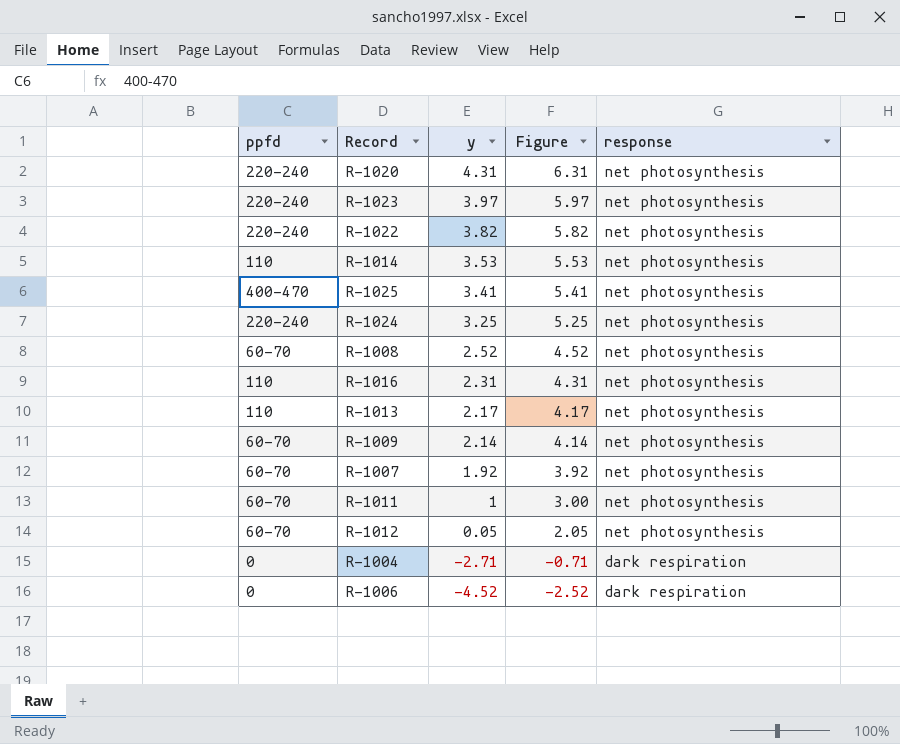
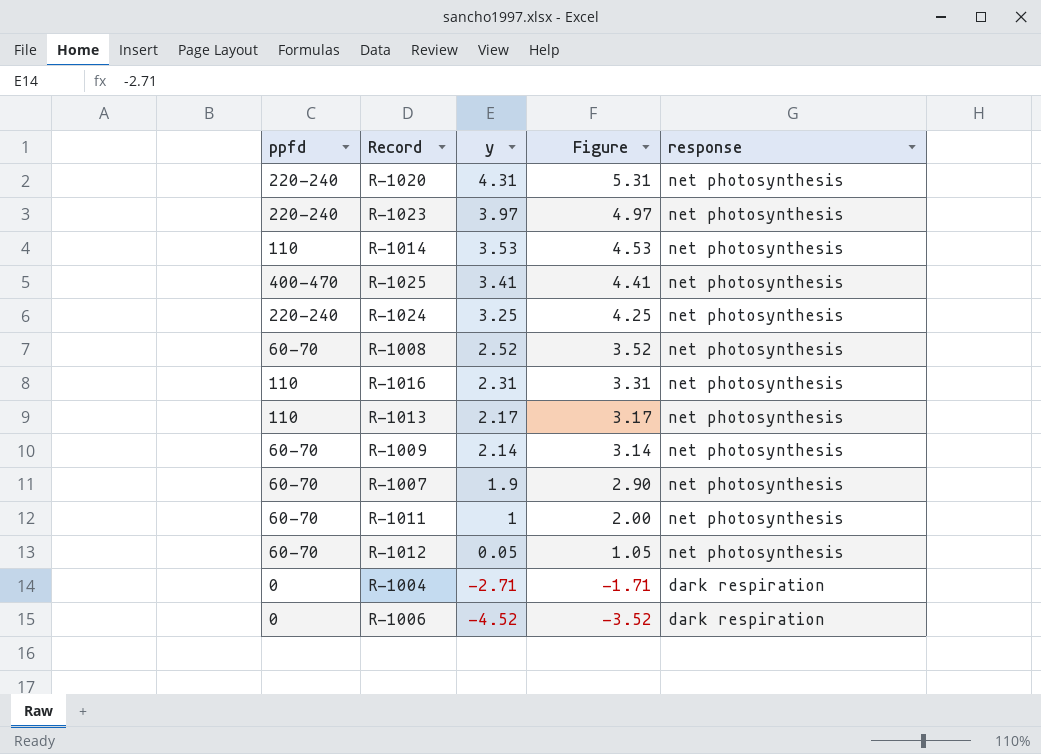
column Figure | formula: [y] + 2 -> [y] + 1
row R-1022: 220-240 | 3.82 | 5.82 | net photosynthesis -> none
R-1007 | y: 1.92 -> 1.9

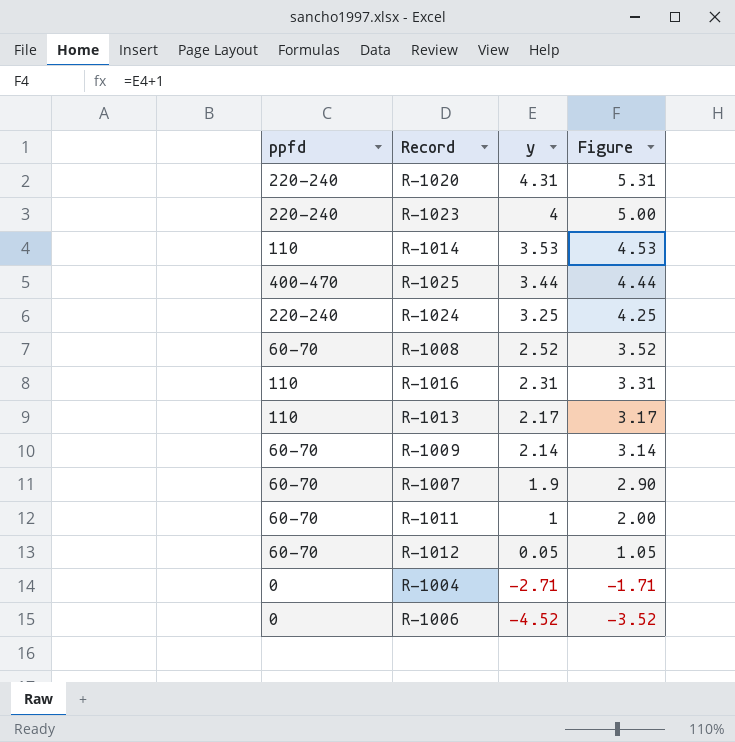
column response | position: 5 -> none
R-1023 | y: 3.97 -> 4
R-1023 | Figure: 4.97 -> 5.00
R-1025 | y: 3.41 -> 3.44
R-1025 | Figure: 4.41 -> 4.44

